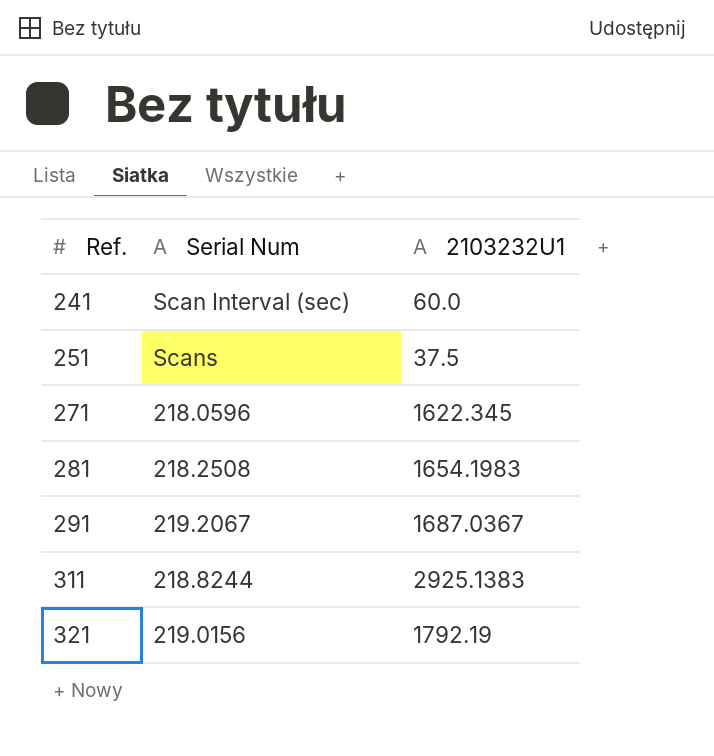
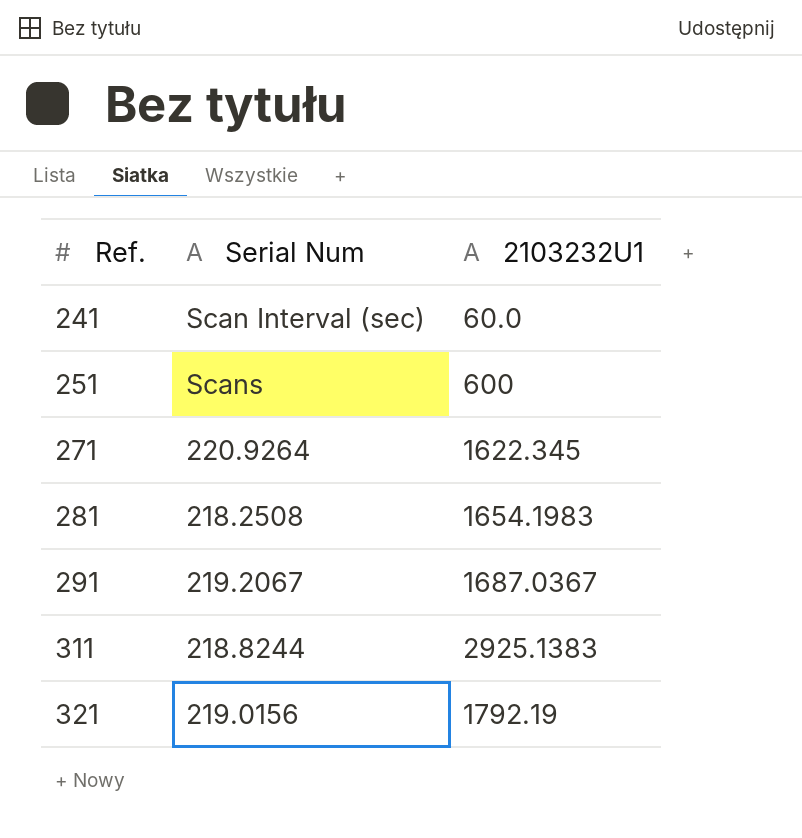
251 | 2103232U1: 37.5 -> 600
271 | Serial Num: 218.0596 -> 220.9264

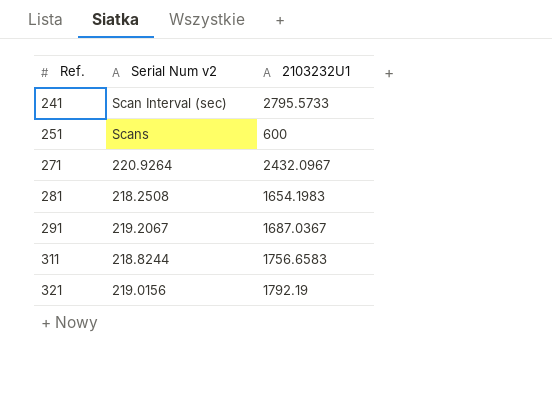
column name: Serial Num -> Serial Num v2
241 | 2103232U1: 60.0 -> 2795.5733
271 | 2103232U1: 1622.345 -> 2432.0967
311 | 2103232U1: 2925.1383 -> 1756.6583

